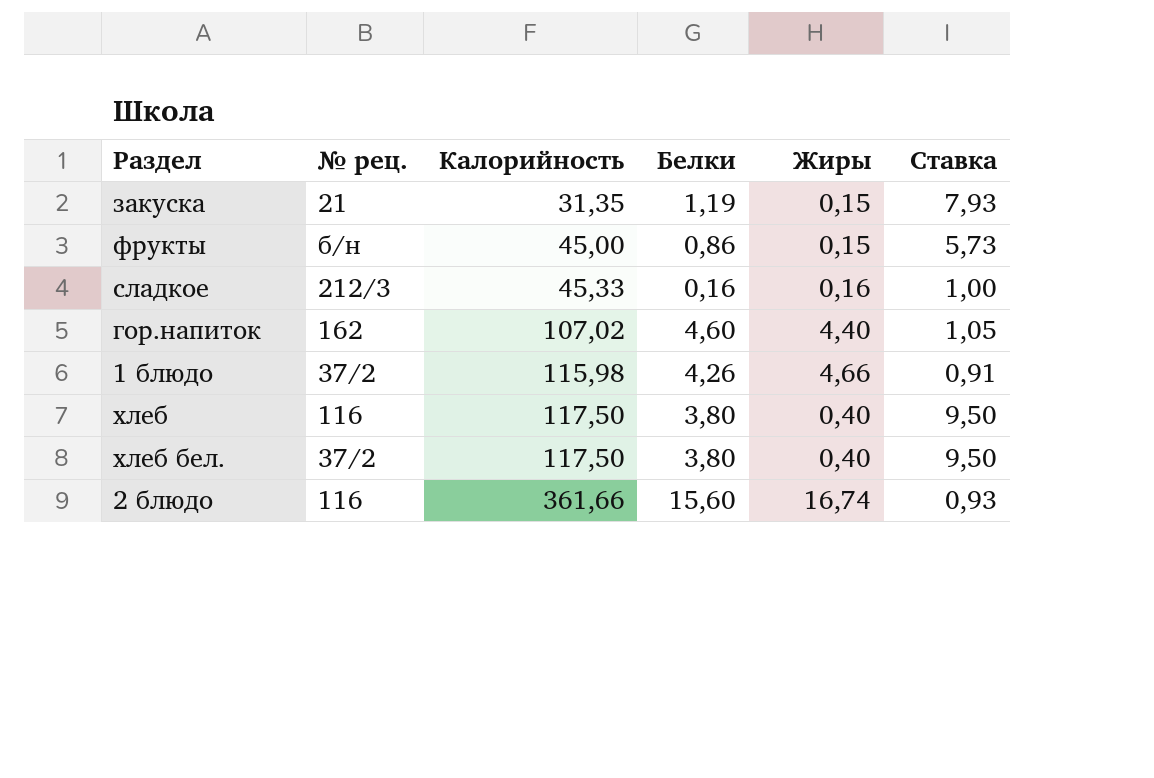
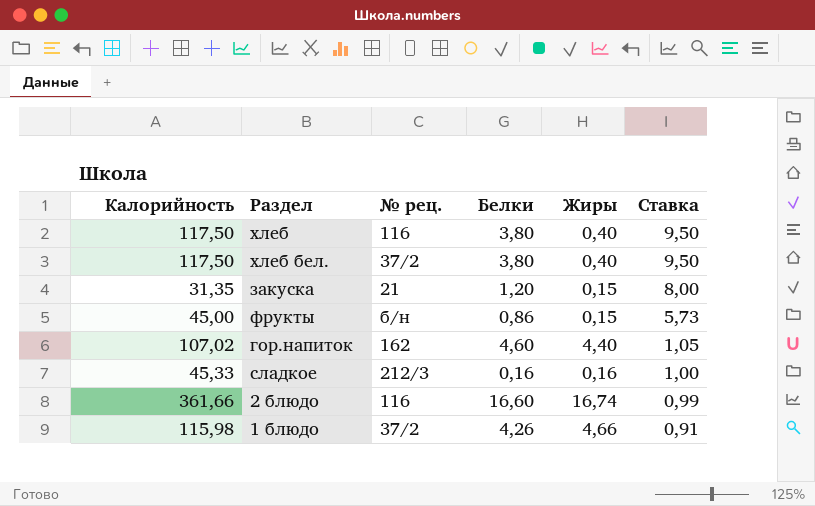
row order: Калорийность ascending -> Ставка descending
column Калорийность | position: 3 -> 1
закуска | Белки: 1,19 -> 1,20
закуска | Ставка: 7,93 -> 8,00
2 блюдо | Белки: 15,60 -> 16,60
2 блюдо | Ставка: 0,93 -> 0,99

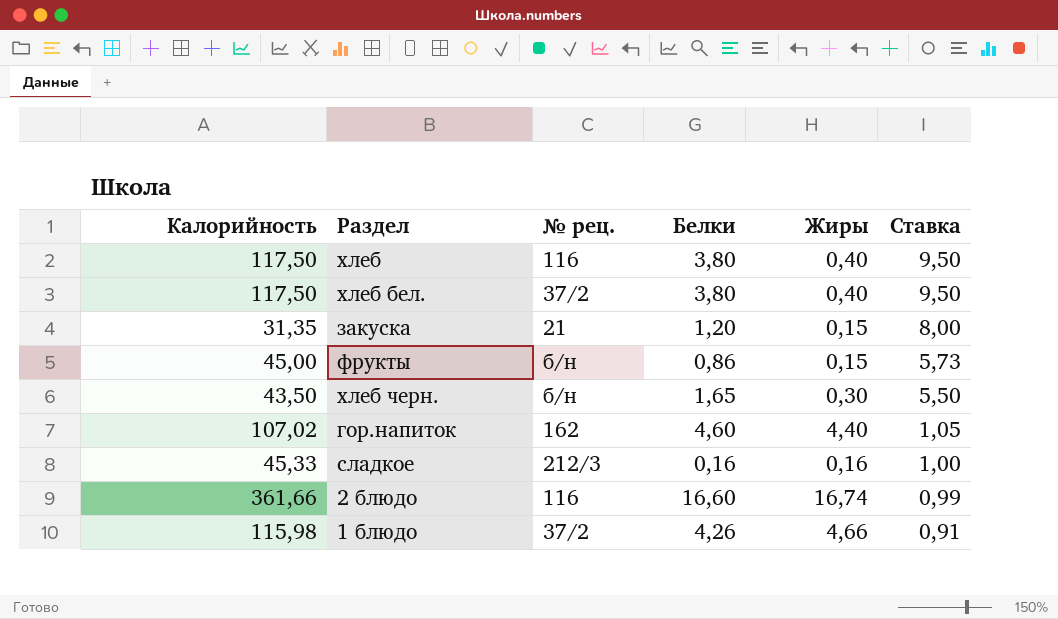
row хлеб черн.: none -> 43,50 | б/н | 1,65 | 0,30 | 5,50

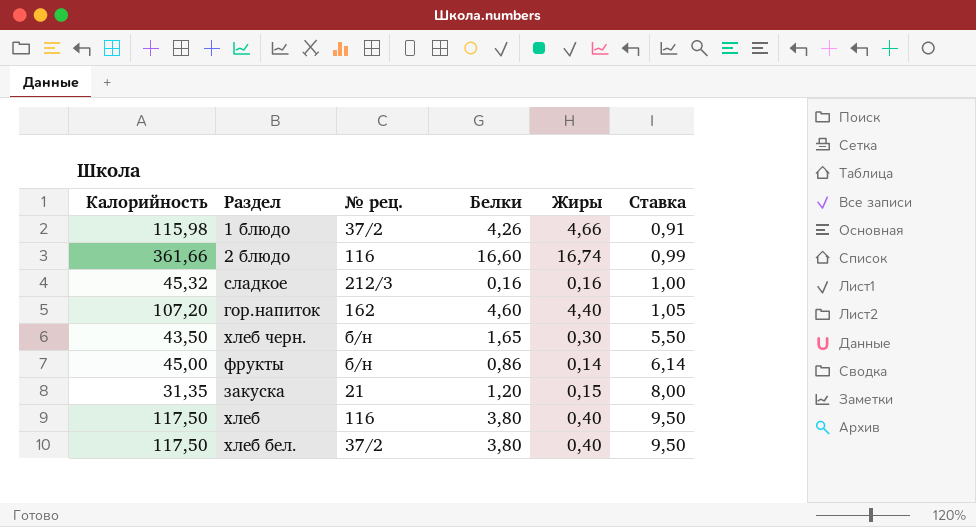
row order: Ставка descending -> Ставка ascending
сладкое | Калорийность: 45,33 -> 45,32
гор.напиток | Калорийность: 107,02 -> 107,20
фрукты | Жиры: 0,15 -> 0,14
фрукты | Ставка: 5,73 -> 6,14

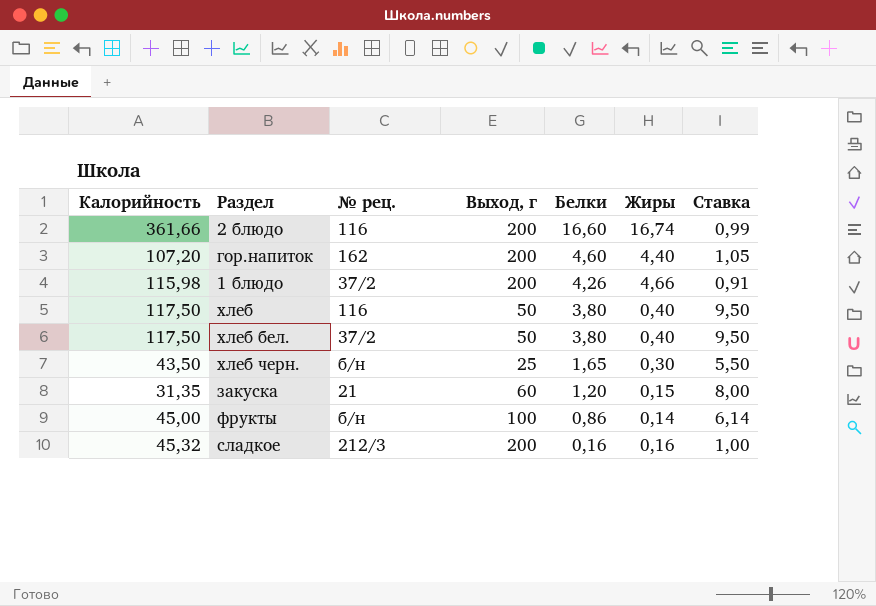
row order: Ставка ascending -> Белки descending
column Выход, г | position: none -> 4

